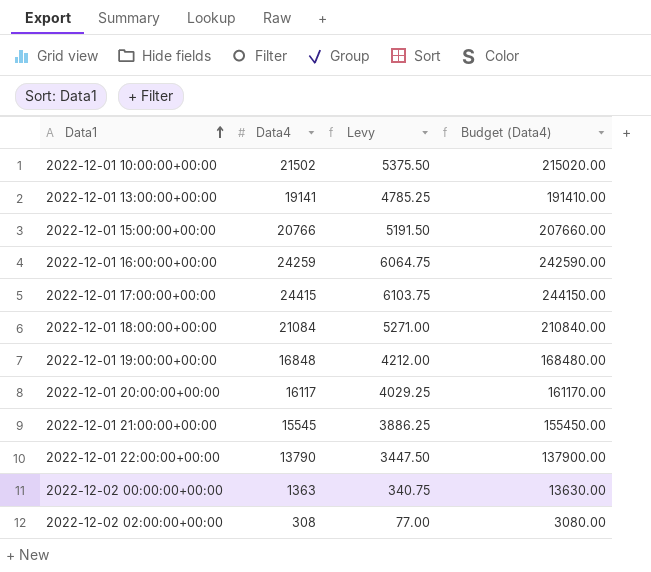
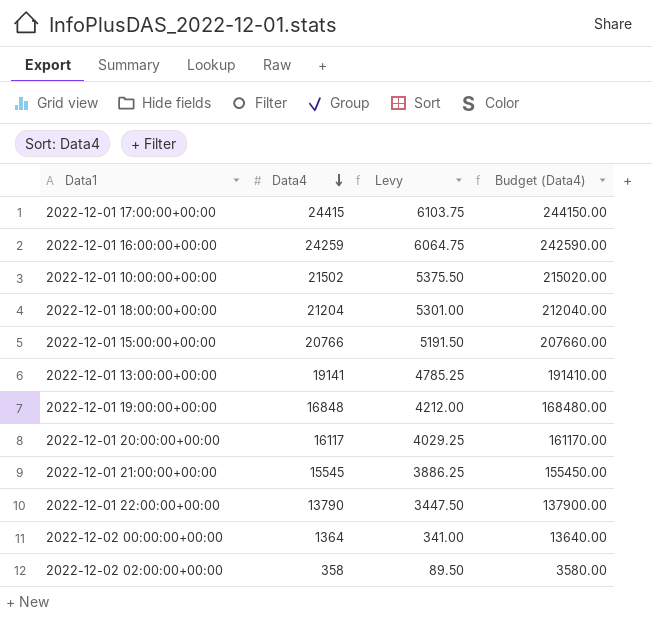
row order: Data1 ascending -> Data4 descending
2022-12-01 18:00:00+00:00 | Data4: 21084 -> 21204
2022-12-01 18:00:00+00:00 | Levy: 5271.00 -> 5301.00
2022-12-01 18:00:00+00:00 | Budget (Data4): 210840.00 -> 212040.00
2022-12-02 00:00:00+00:00 | Data4: 1363 -> 1364
2022-12-02 00:00:00+00:00 | Levy: 340.75 -> 341.00
2022-12-02 00:00:00+00:00 | Budget (Data4): 13630.00 -> 13640.00
2022-12-02 02:00:00+00:00 | Data4: 308 -> 358
2022-12-02 02:00:00+00:00 | Levy: 77.00 -> 89.50
2022-12-02 02:00:00+00:00 | Budget (Data4): 3080.00 -> 3580.00

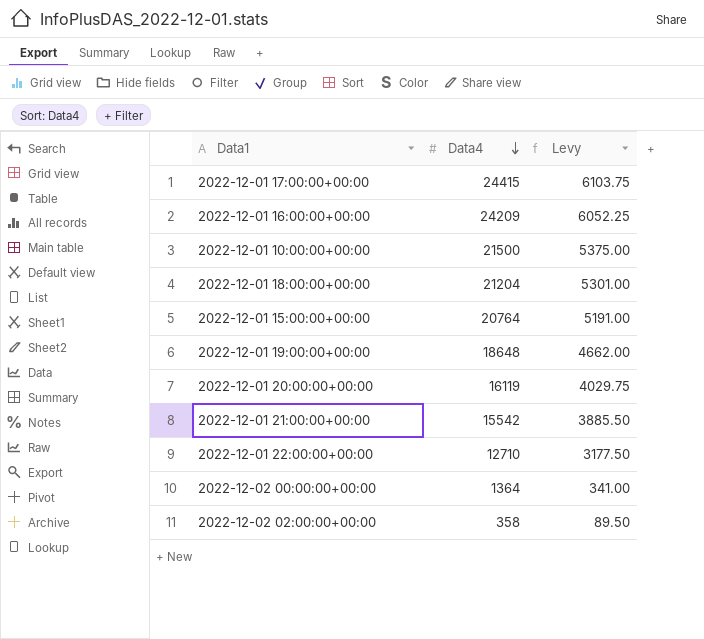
column Budget (Data4) | formula: [Data4] * 10 -> none
row 2022-12-01 13:00:00+00:00: 19141 | 4785.25 | 191410.00 -> none
2022-12-01 16:00:00+00:00 | Data4: 24259 -> 24209
2022-12-01 16:00:00+00:00 | Levy: 6064.75 -> 6052.25
2022-12-01 10:00:00+00:00 | Data4: 21502 -> 21500
2022-12-01 10:00:00+00:00 | Levy: 5375.50 -> 5375.00
2022-12-01 15:00:00+00:00 | Data4: 20766 -> 20764
2022-12-01 15:00:00+00:00 | Levy: 5191.50 -> 5191.00
2022-12-01 19:00:00+00:00 | Data4: 16848 -> 18648
2022-12-01 19:00:00+00:00 | Levy: 4212.00 -> 4662.00
2022-12-01 20:00:00+00:00 | Data4: 16117 -> 16119
2022-12-01 20:00:00+00:00 | Levy: 4029.25 -> 4029.75
2022-12-01 21:00:00+00:00 | Data4: 15545 -> 15542
2022-12-01 21:00:00+00:00 | Levy: 3886.25 -> 3885.50
2022-12-01 22:00:00+00:00 | Data4: 13790 -> 12710
2022-12-01 22:00:00+00:00 | Levy: 3447.50 -> 3177.50

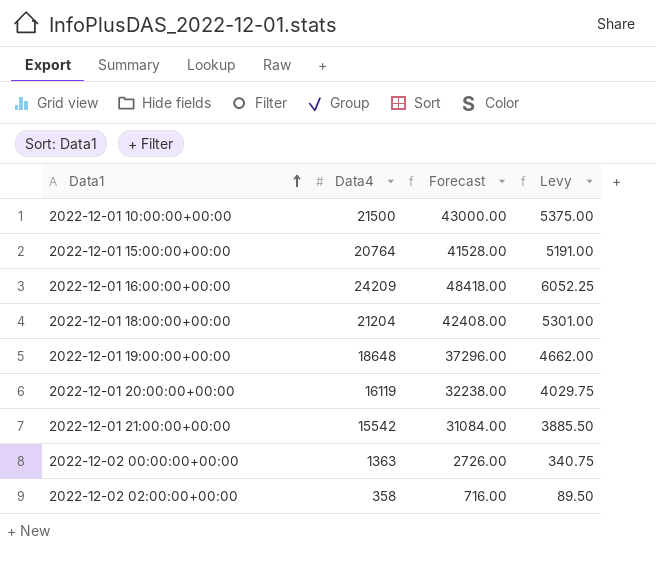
row order: Data4 descending -> Data1 ascending
column Forecast | formula: none -> [Data4] * 2
row 2022-12-01 17:00:00+00:00: 24415 | 6103.75 -> none
row 2022-12-01 22:00:00+00:00: 12710 | 3177.50 -> none
2022-12-02 00:00:00+00:00 | Data4: 1364 -> 1363
2022-12-02 00:00:00+00:00 | Levy: 341.00 -> 340.75

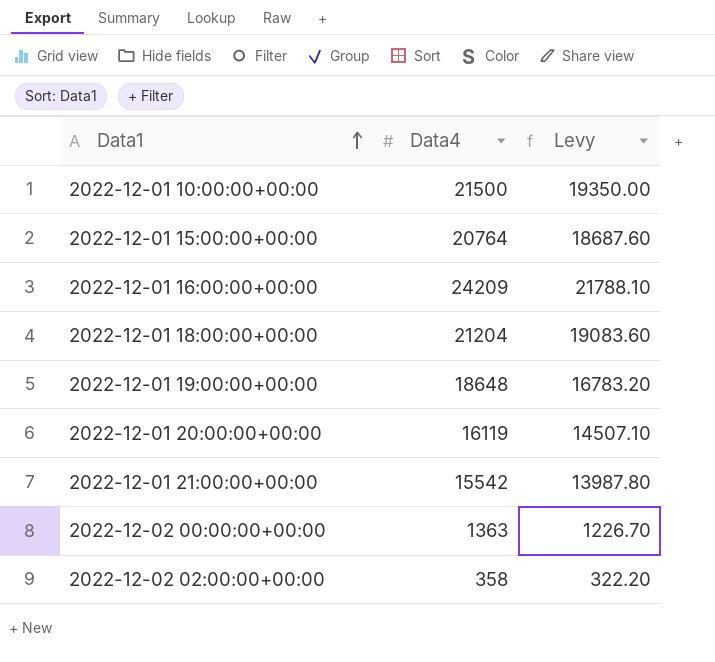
column Forecast | formula: [Data4] * 2 -> none
column Levy | formula: [Data4] * 0.25 -> [Data4] * 0.9

